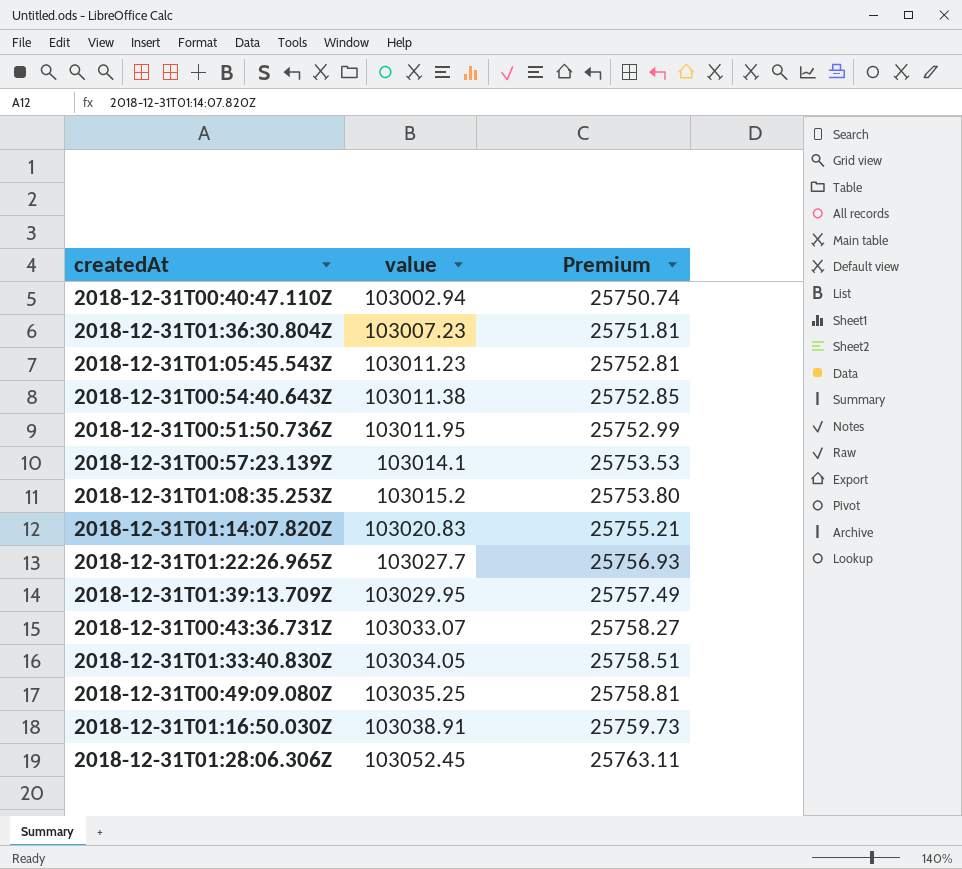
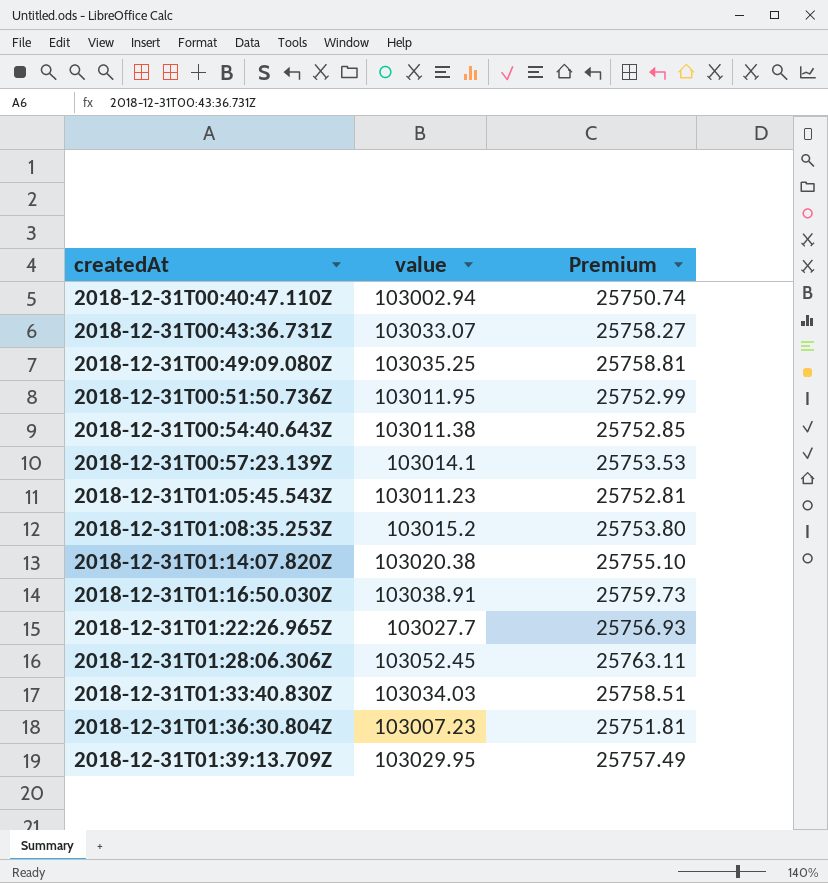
row order: value ascending -> createdAt ascending
2018-12-31T01:14:07.820Z | value: 103020.83 -> 103020.38
2018-12-31T01:14:07.820Z | Premium: 25755.21 -> 25755.10
2018-12-31T01:33:40.830Z | value: 103034.05 -> 103034.03

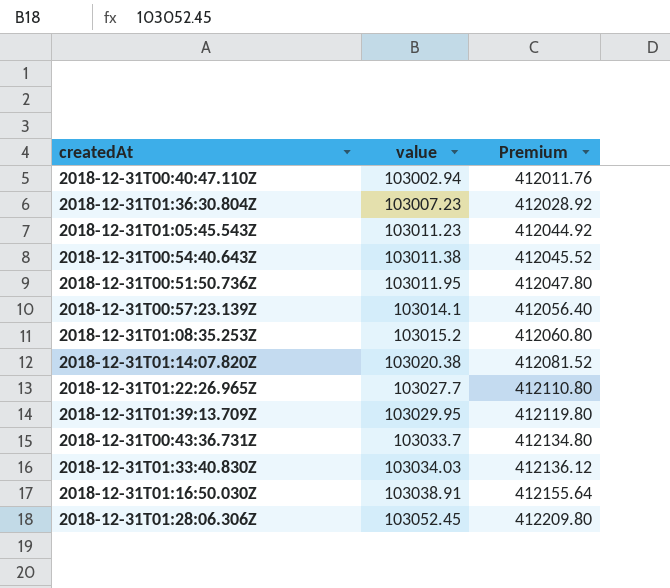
row order: createdAt ascending -> value ascending
column Premium | formula: [value] * 0.25 -> [value] * 4
row 2018-12-31T00:49:09.080Z: 103035.25 | 25758.81 -> none
2018-12-31T00:43:36.731Z | value: 103033.07 -> 103033.7

